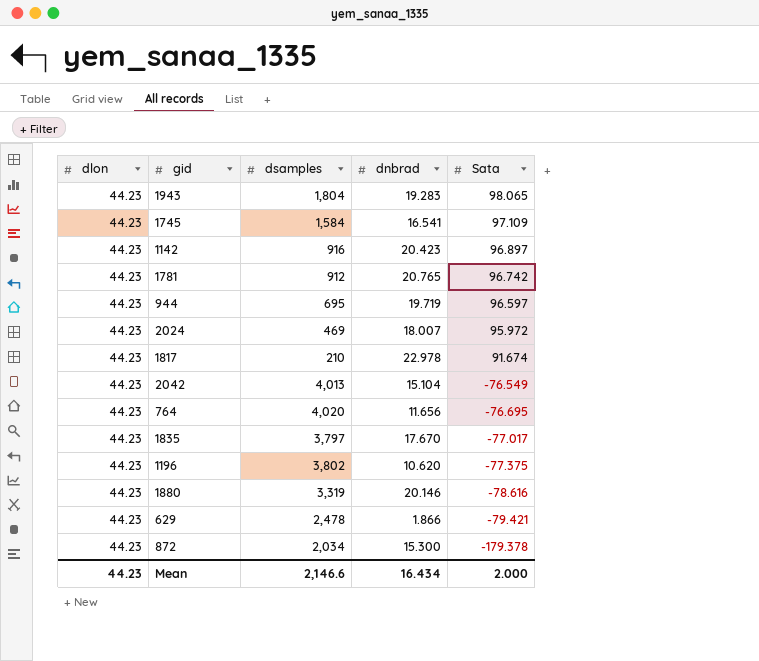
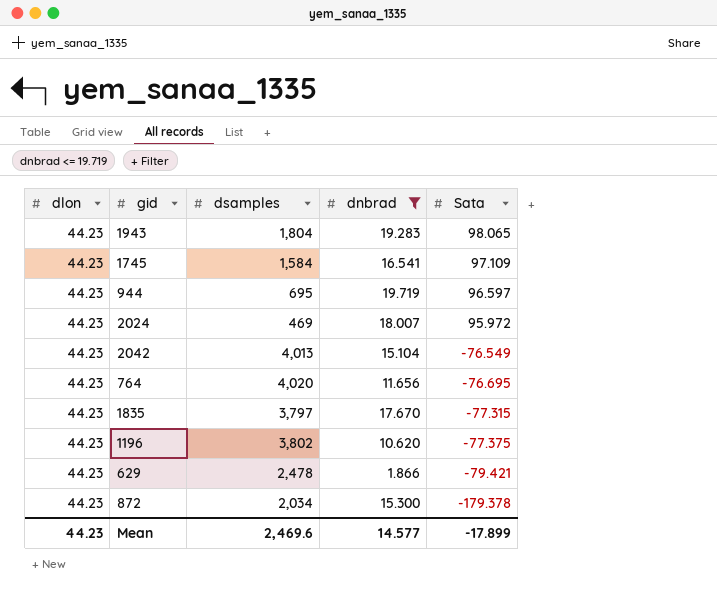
filter: none -> dnbrad <= 19.719
1835 | Sata: -77.017 -> -77.315
Mean | dsamples: 2,146.6 -> 2,469.6
Mean | dnbrad: 16.434 -> 14.577
Mean | Sata: 2.000 -> -17.899

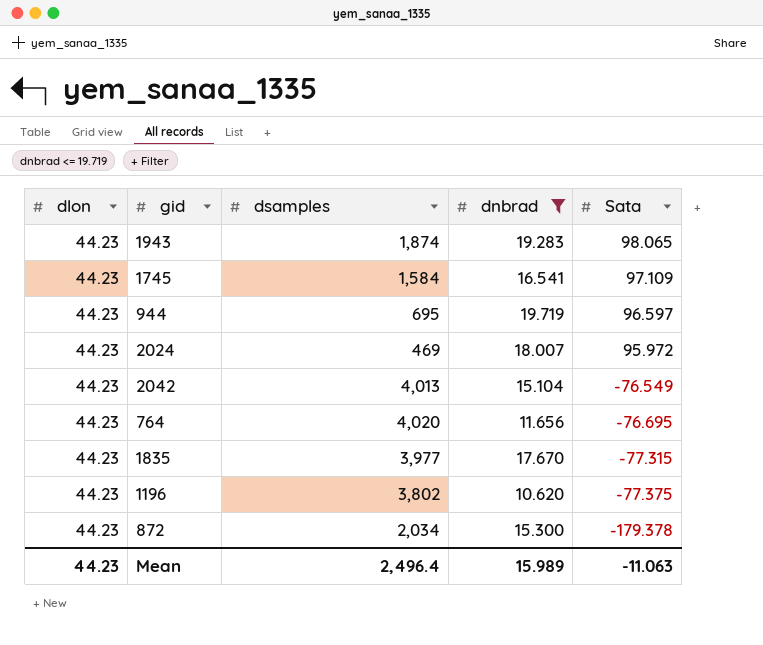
row 629: 44.23 | 2,478 | 1.866 | -79.421 -> none
1943 | dsamples: 1,804 -> 1,874
1835 | dsamples: 3,797 -> 3,977
Mean | dsamples: 2,469.6 -> 2,496.4
Mean | dnbrad: 14.577 -> 15.989
Mean | Sata: -17.899 -> -11.063

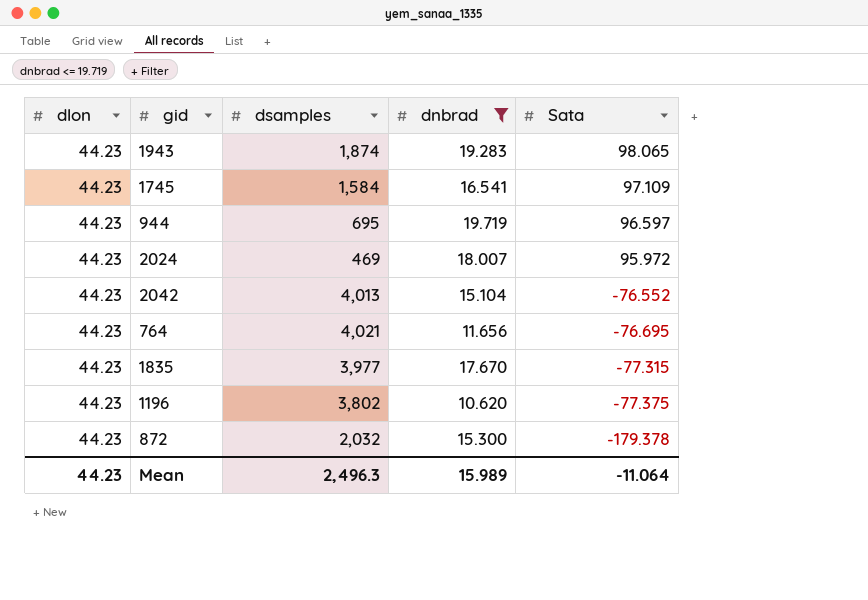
2042 | Sata: -76.549 -> -76.552
764 | dsamples: 4,020 -> 4,021
872 | dsamples: 2,034 -> 2,032
Mean | dsamples: 2,496.4 -> 2,496.3
Mean | Sata: -11.063 -> -11.064

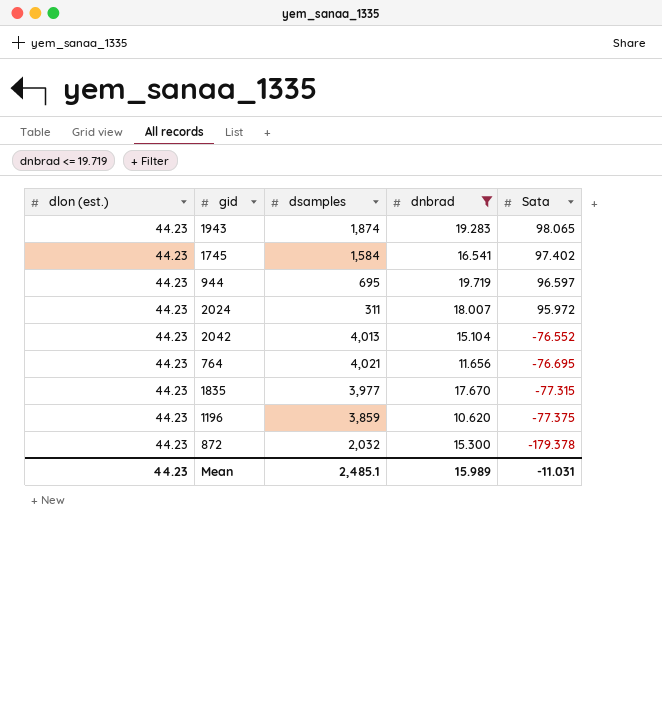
column name: dlon -> dlon (est.)
1745 | Sata: 97.109 -> 97.402
2024 | dsamples: 469 -> 311
1196 | dsamples: 3,802 -> 3,859
Mean | dsamples: 2,496.3 -> 2,485.1
Mean | Sata: -11.064 -> -11.031

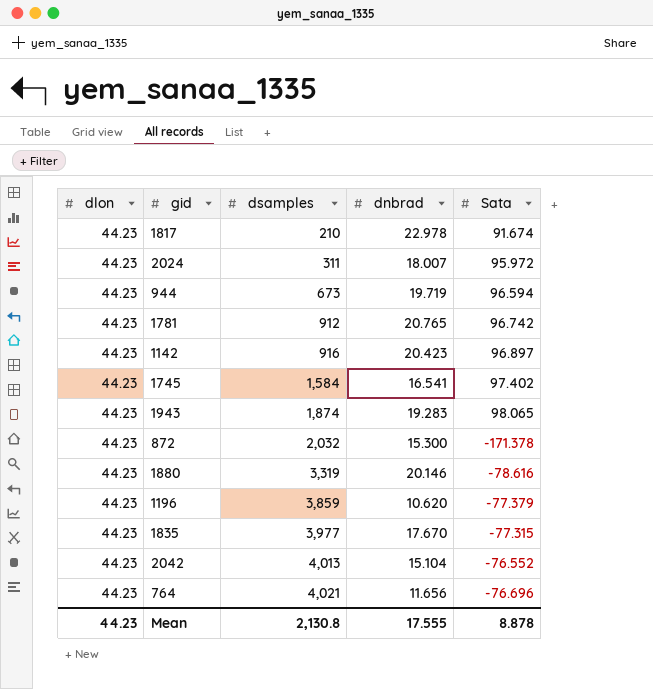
filter: dnbrad <= 19.719 -> none
row order: Sata descending -> dsamples ascending
column name: dlon (est.) -> dlon
944 | dsamples: 695 -> 673
944 | Sata: 96.597 -> 96.594
872 | Sata: -179.378 -> -171.378
1196 | Sata: -77.375 -> -77.379
764 | Sata: -76.695 -> -76.696
Mean | dsamples: 2,485.1 -> 2,130.8
Mean | dnbrad: 15.989 -> 17.555
Mean | Sata: -11.031 -> 8.878

